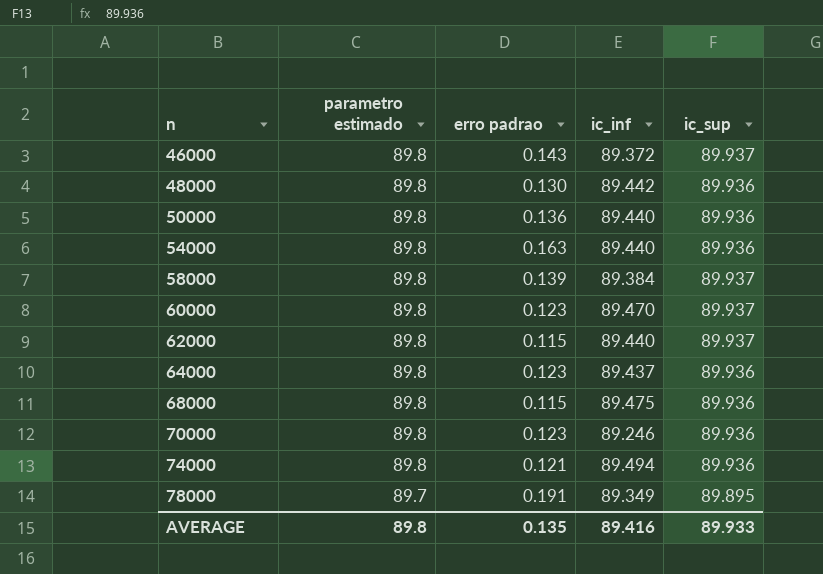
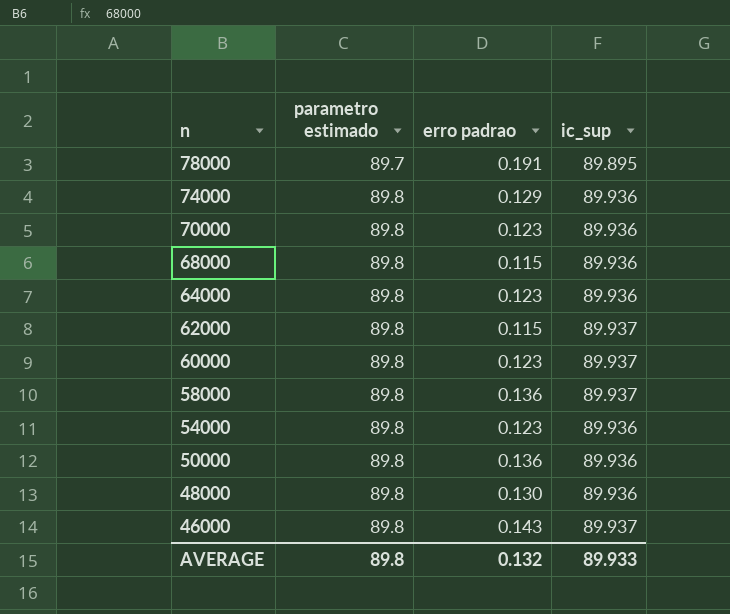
row order: n ascending -> n descending
column ic_inf | position: 4 -> none
74000 | erro padrao: 0.121 -> 0.129
58000 | erro padrao: 0.139 -> 0.136
54000 | erro padrao: 0.163 -> 0.123
AVERAGE | erro padrao: 0.135 -> 0.132

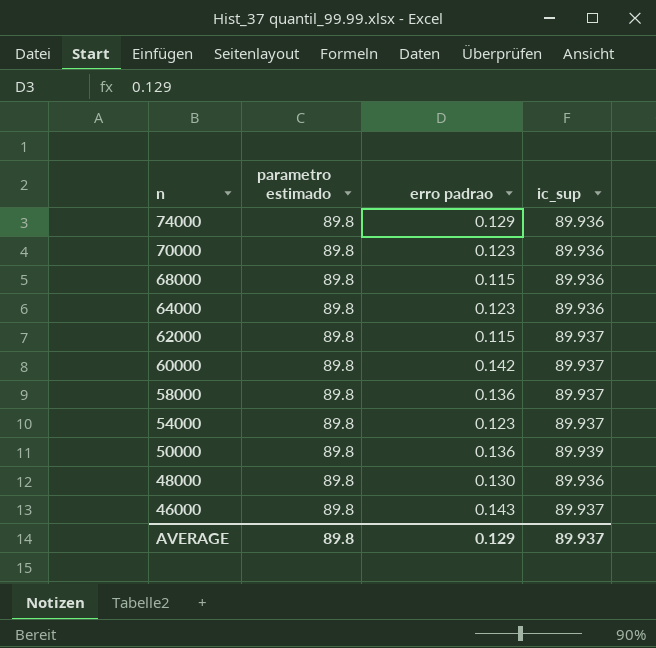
row 78000: 89.7 | 0.191 | 89.895 -> none
60000 | erro padrao: 0.123 -> 0.142
54000 | ic_sup: 89.936 -> 89.937
50000 | ic_sup: 89.936 -> 89.939
AVERAGE | erro padrao: 0.132 -> 0.129
AVERAGE | ic_sup: 89.933 -> 89.937

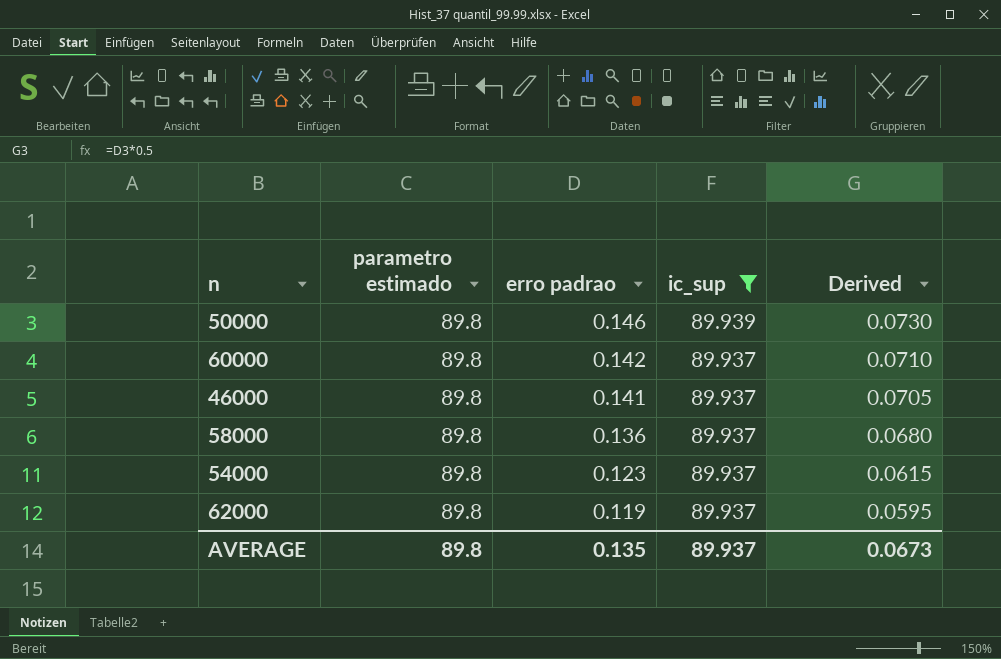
filter: none -> ic_sup != 89.936
row order: n descending -> erro padrao descending
column Derived | formula: none -> [erro padrao] * 0.5
50000 | erro padrao: 0.136 -> 0.146
46000 | erro padrao: 0.143 -> 0.141
62000 | erro padrao: 0.115 -> 0.119
AVERAGE | erro padrao: 0.129 -> 0.135

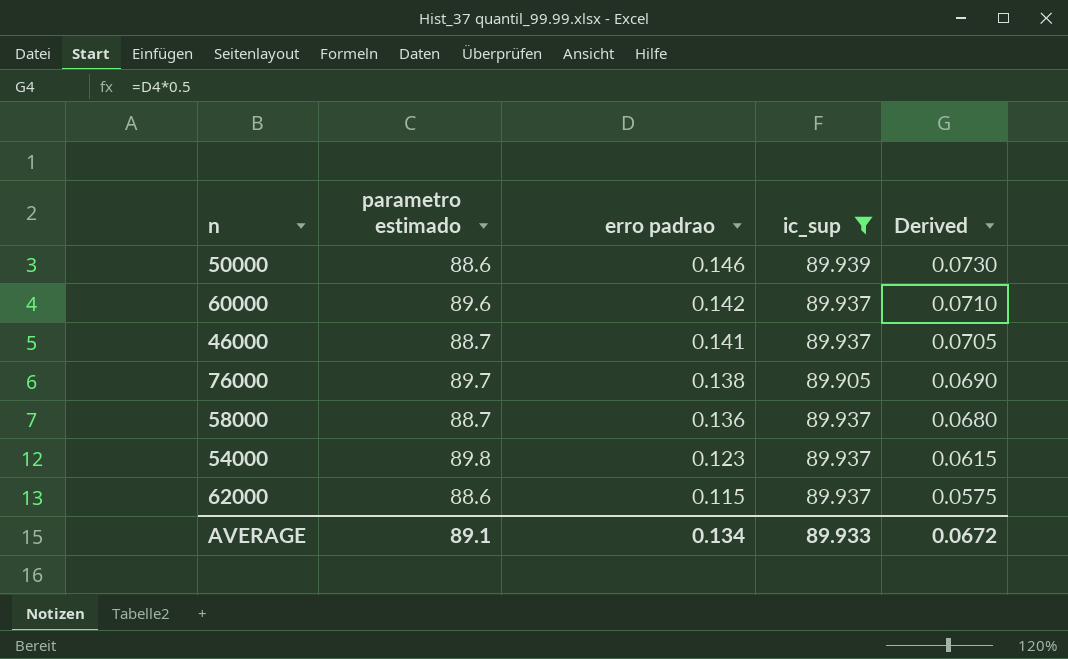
50000 | parametro estimado: 89.8 -> 88.6
60000 | parametro estimado: 89.8 -> 89.6
46000 | parametro estimado: 89.8 -> 88.7
row 76000: none -> 89.7 | 0.138 | 89.905 | 0.0690
58000 | parametro estimado: 89.8 -> 88.7
62000 | parametro estimado: 89.8 -> 88.6
62000 | erro padrao: 0.119 -> 0.115
62000 | Derived: 0.0595 -> 0.0575
AVERAGE | parametro estimado: 89.8 -> 89.1
AVERAGE | erro padrao: 0.135 -> 0.134
AVERAGE | ic_sup: 89.937 -> 89.933
AVERAGE | Derived: 0.0673 -> 0.0672

